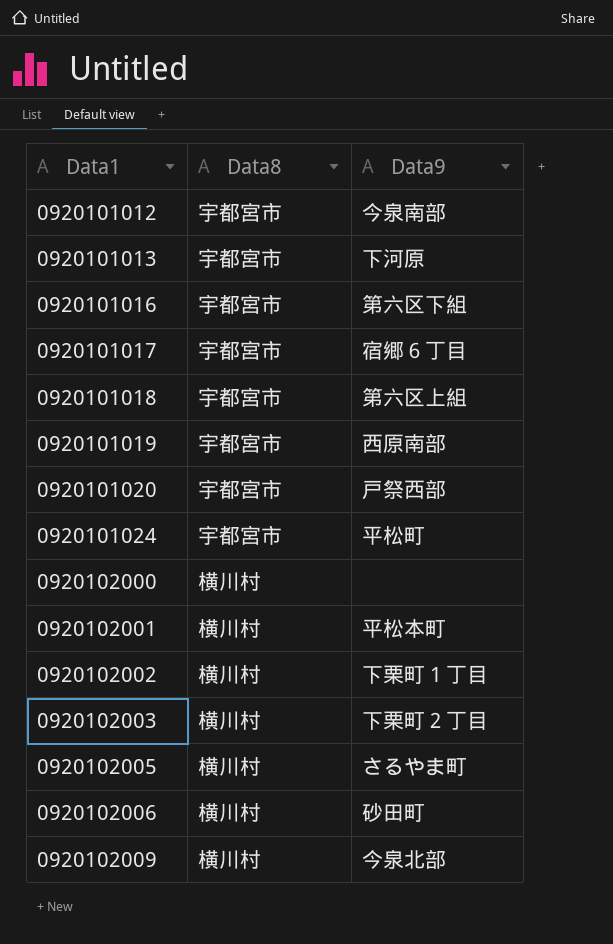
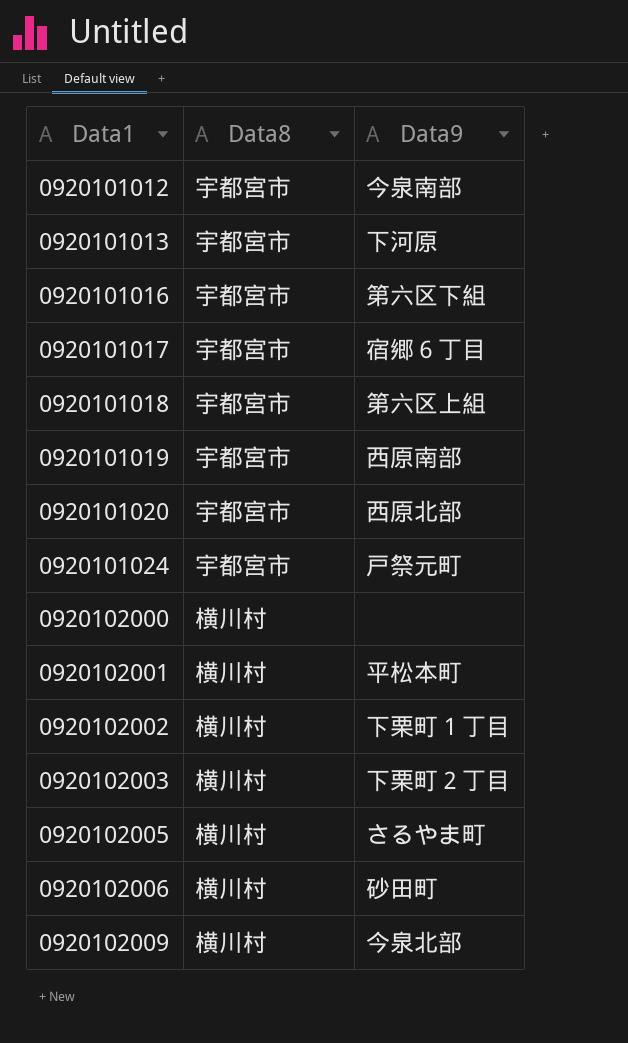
0920101020 | Data9: 戸祭西部 -> 西原北部
0920101024 | Data9: 平松町 -> 戸祭元町

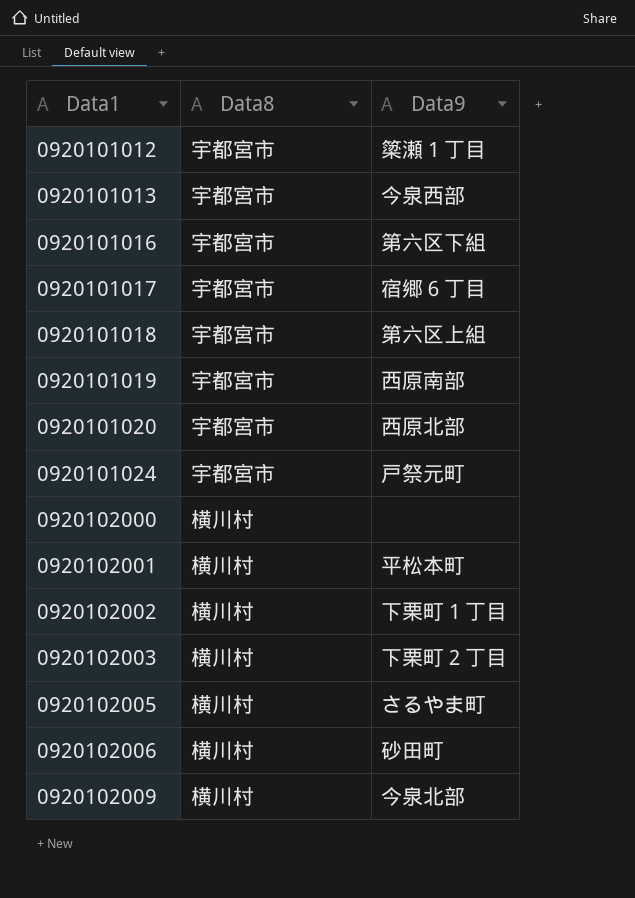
0920101012 | Data9: 今泉南部 -> 簗瀬１丁目
0920101013 | Data9: 下河原 -> 今泉西部

